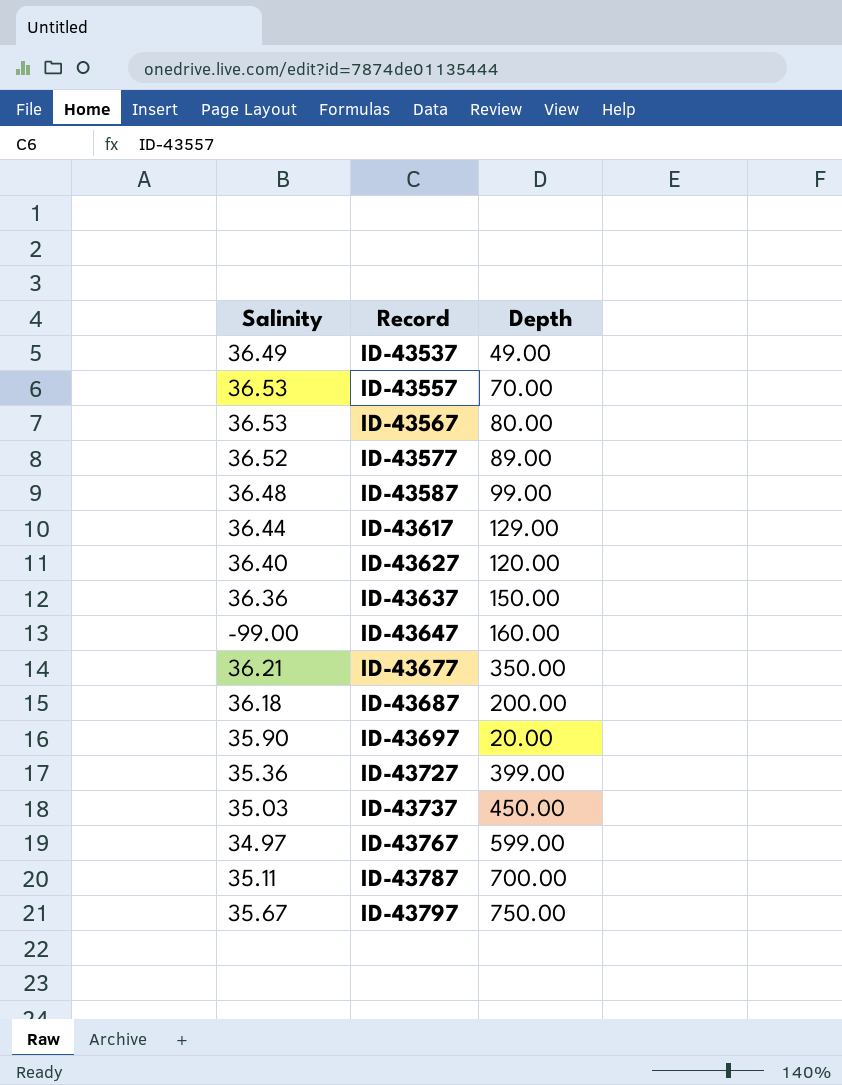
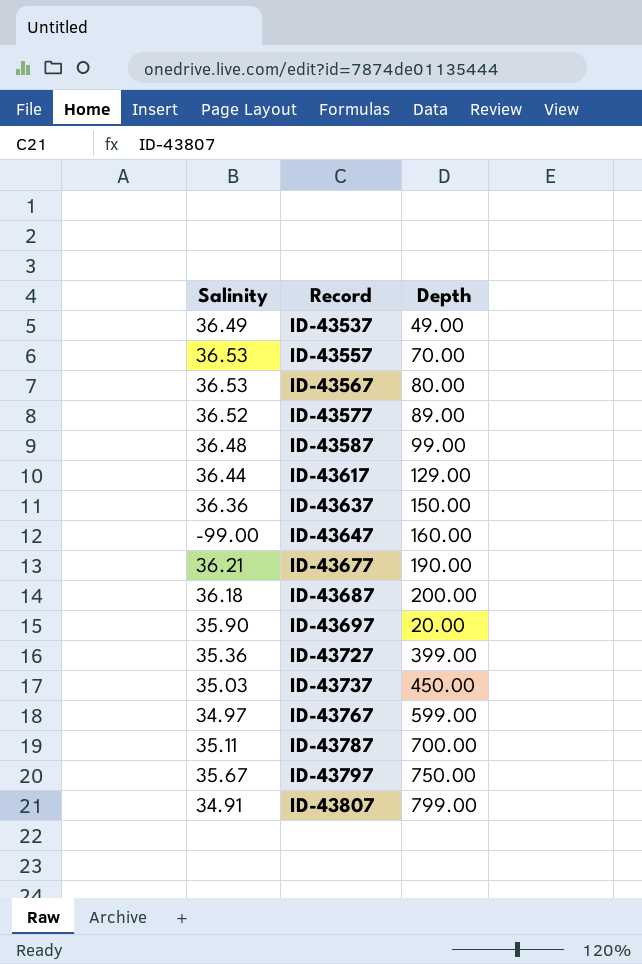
row ID-43627: 36.40 | 120.00 -> none
ID-43677 | Depth: 350.00 -> 190.00
row ID-43807: none -> 34.91 | 799.00

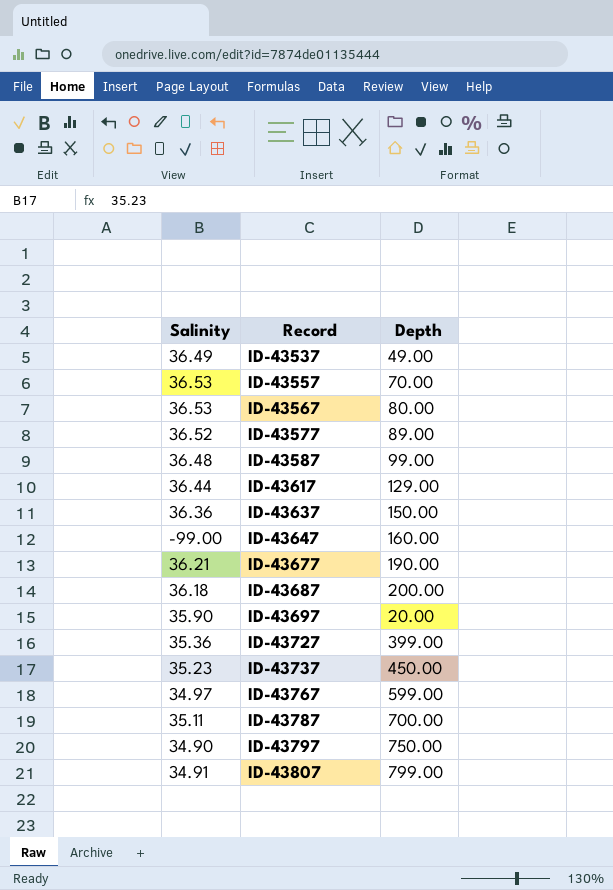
ID-43737 | Salinity: 35.03 -> 35.23
ID-43797 | Salinity: 35.67 -> 34.90

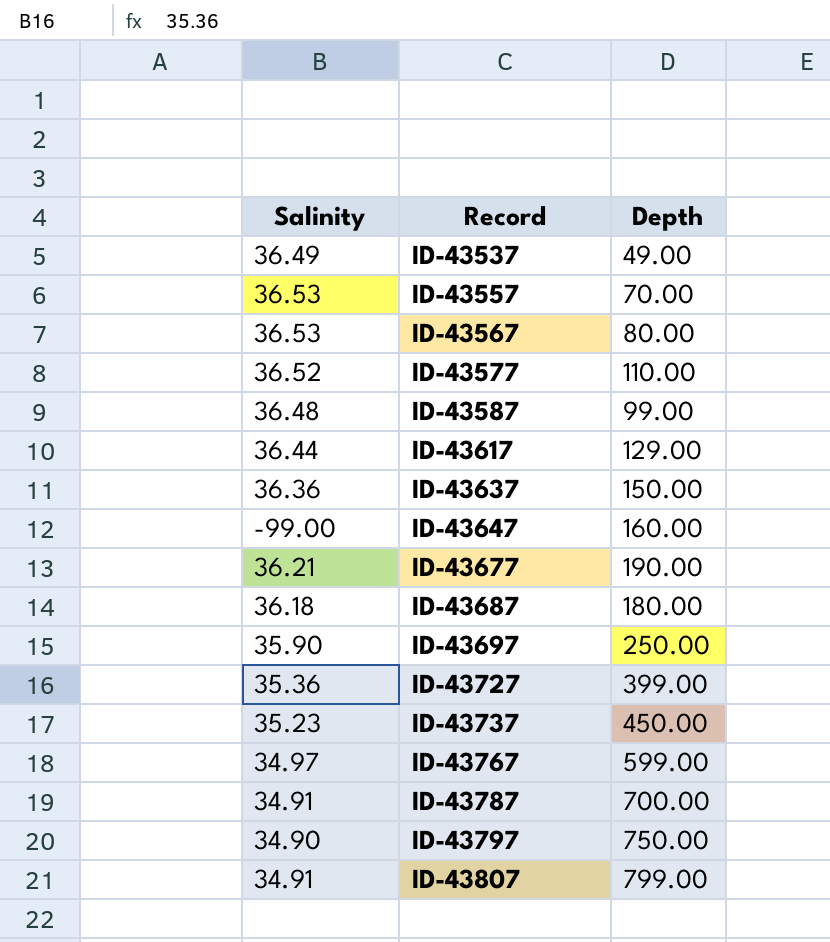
ID-43577 | Depth: 89.00 -> 110.00
ID-43687 | Depth: 200.00 -> 180.00
ID-43697 | Depth: 20.00 -> 250.00
ID-43787 | Salinity: 35.11 -> 34.91

